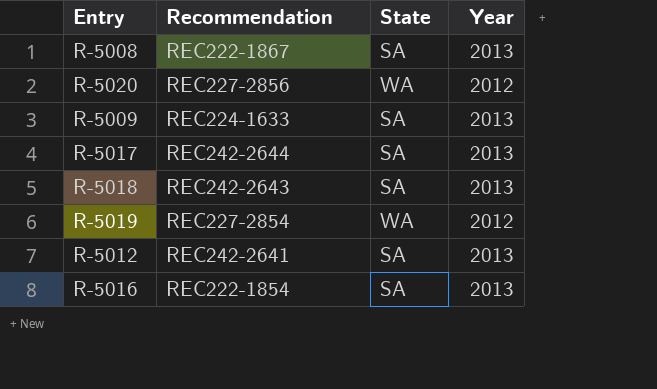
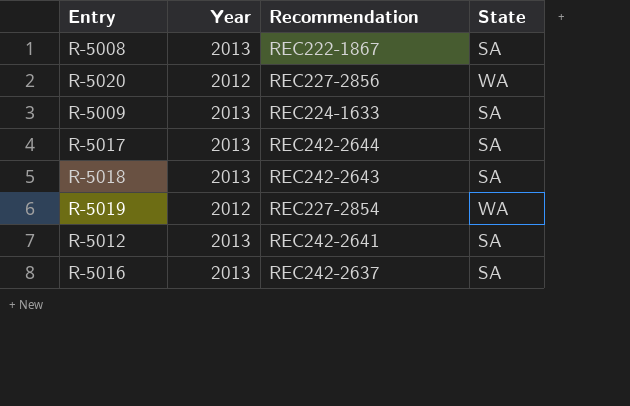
column Year | position: 4 -> 2
R-5016 | Recommendation: REC222-1854 -> REC242-2637

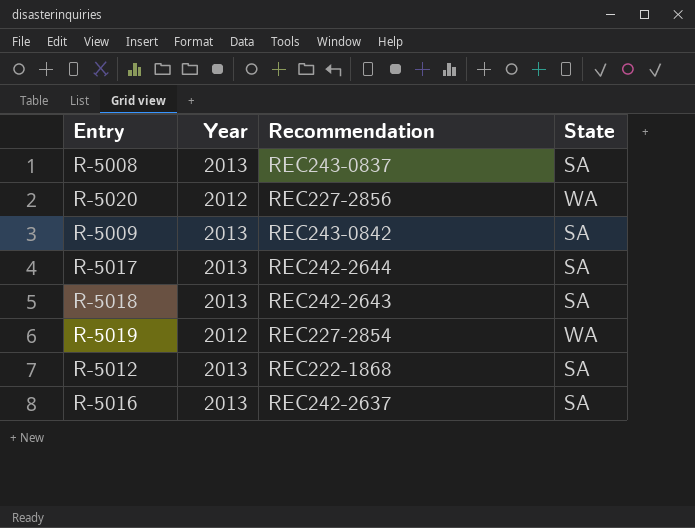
R-5008 | Recommendation: REC222-1867 -> REC243-0837
R-5009 | Recommendation: REC224-1633 -> REC243-0842
R-5012 | Recommendation: REC242-2641 -> REC222-1868

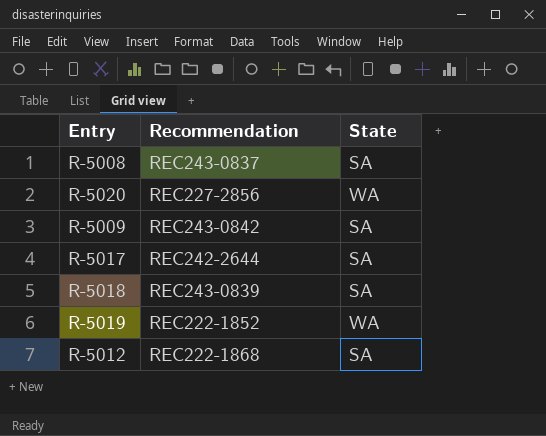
column Year | position: 2 -> none
row R-5016: 2013 | REC242-2637 | SA -> none
R-5018 | Recommendation: REC242-2643 -> REC243-0839
R-5019 | Recommendation: REC227-2854 -> REC222-1852

